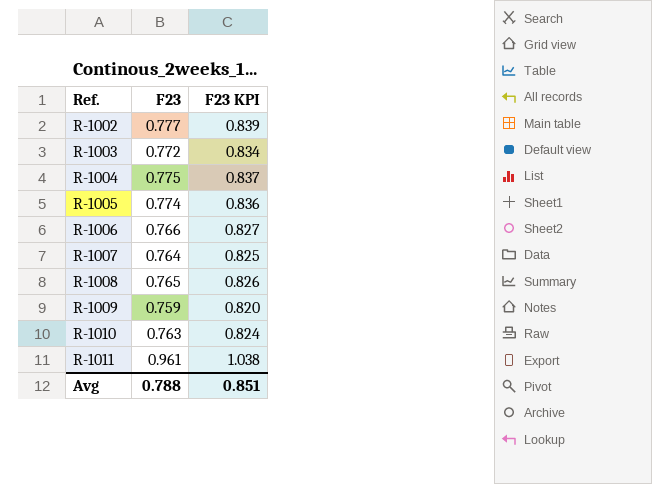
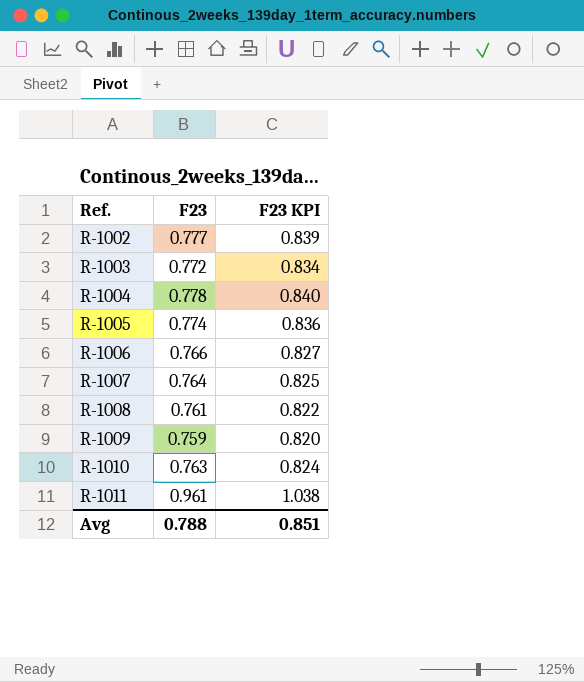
R-1004 | F23: 0.775 -> 0.778
R-1004 | F23 KPI: 0.837 -> 0.840
R-1008 | F23: 0.765 -> 0.761
R-1008 | F23 KPI: 0.826 -> 0.822

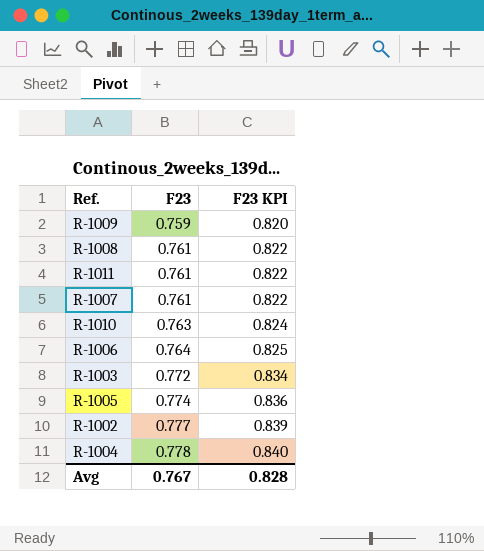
row order: Ref. ascending -> F23 ascending
R-1011 | F23: 0.961 -> 0.761
R-1011 | F23 KPI: 1.038 -> 0.822
R-1007 | F23: 0.764 -> 0.761
R-1007 | F23 KPI: 0.825 -> 0.822
R-1006 | F23: 0.766 -> 0.764
R-1006 | F23 KPI: 0.827 -> 0.825
Avg | F23: 0.788 -> 0.767
Avg | F23 KPI: 0.851 -> 0.828

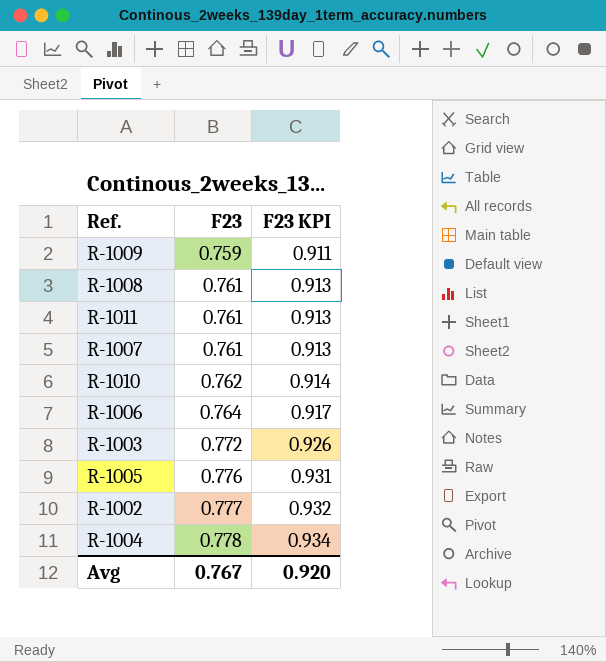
column F23 KPI | formula: [F23] * 1.08 -> [F23] * 1.2
R-1010 | F23: 0.763 -> 0.762
R-1005 | F23: 0.774 -> 0.776
Avg | F23 KPI: 0.828 -> 0.920

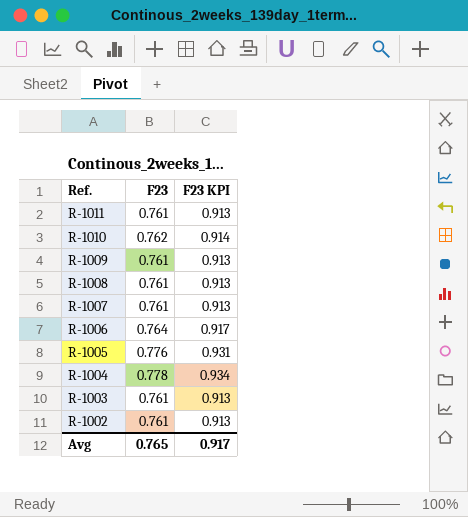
row order: F23 ascending -> Ref. descending
R-1009 | F23: 0.759 -> 0.761
R-1009 | F23 KPI: 0.911 -> 0.913
R-1003 | F23: 0.772 -> 0.761
R-1003 | F23 KPI: 0.926 -> 0.913
R-1002 | F23: 0.777 -> 0.761
R-1002 | F23 KPI: 0.932 -> 0.913
Avg | F23: 0.767 -> 0.765
Avg | F23 KPI: 0.920 -> 0.917

